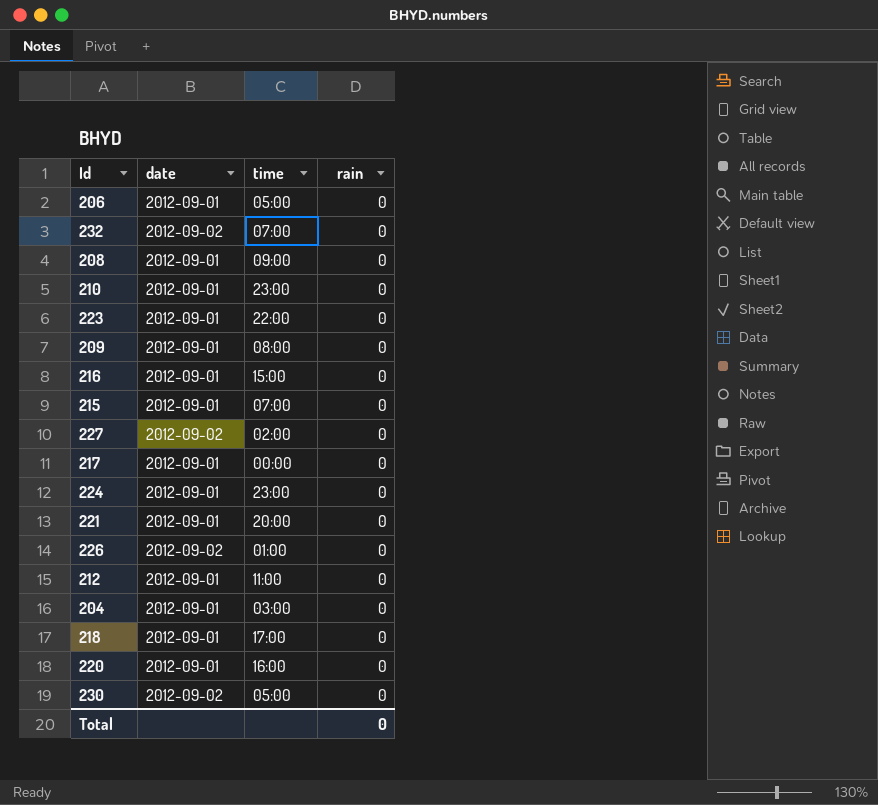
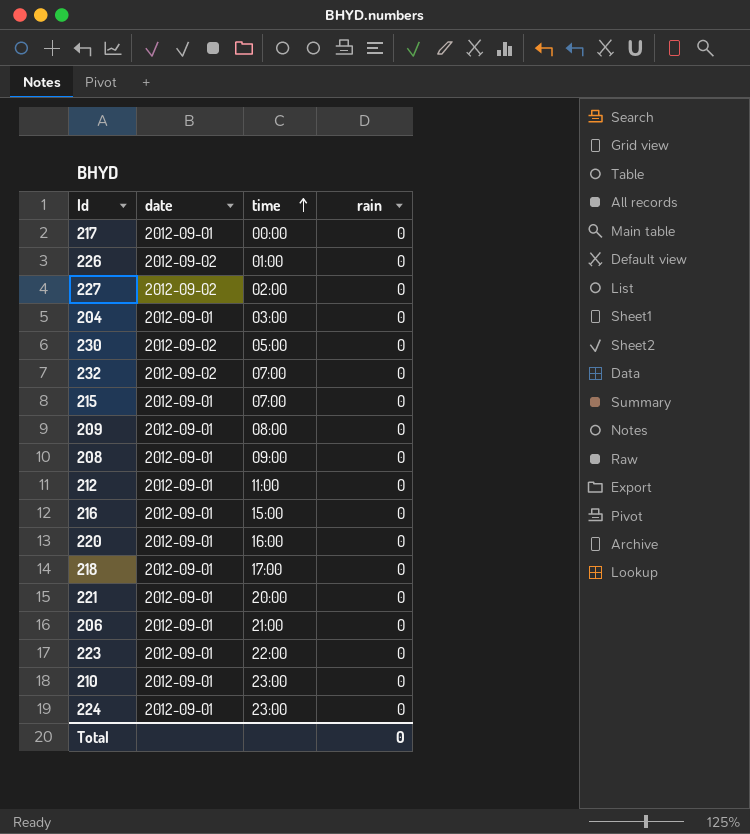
row order: none -> time ascending
206 | time: 05:00 -> 21:00

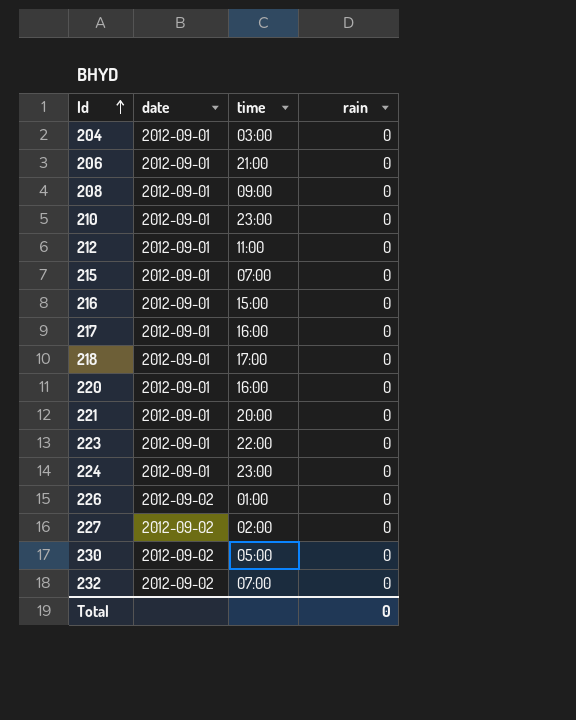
row order: time ascending -> Id ascending
row 209: 2012-09-01 | 08:00 | 0 -> none
217 | time: 00:00 -> 16:00

